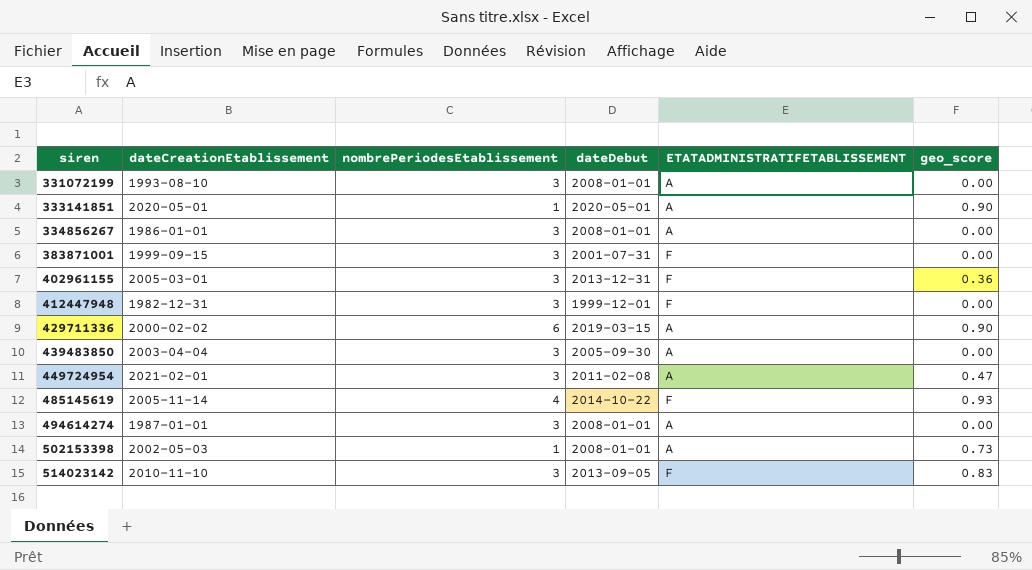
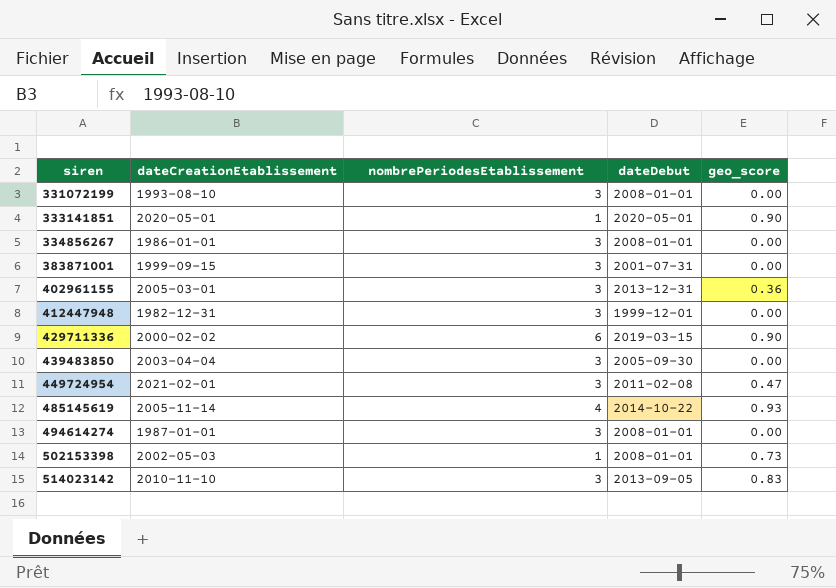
column ETATADMINISTRATIFETABLISSEMENT | position: 5 -> none

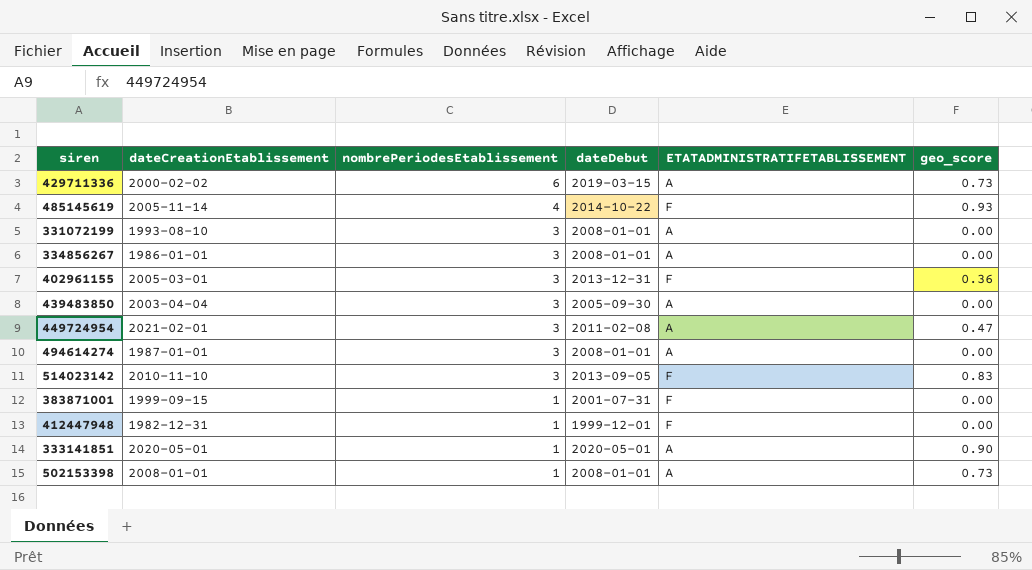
row order: siren ascending -> nombrePeriodesEtablissement descending
column ETATADMINISTRATIFETABLISSEMENT | position: none -> 5
429711336 | geo_score: 0.90 -> 0.73
383871001 | nombrePeriodesEtablissement: 3 -> 1
412447948 | nombrePeriodesEtablissement: 3 -> 1
502153398 | dateCreationEtablissement: 2002-05-03 -> 2008-01-01

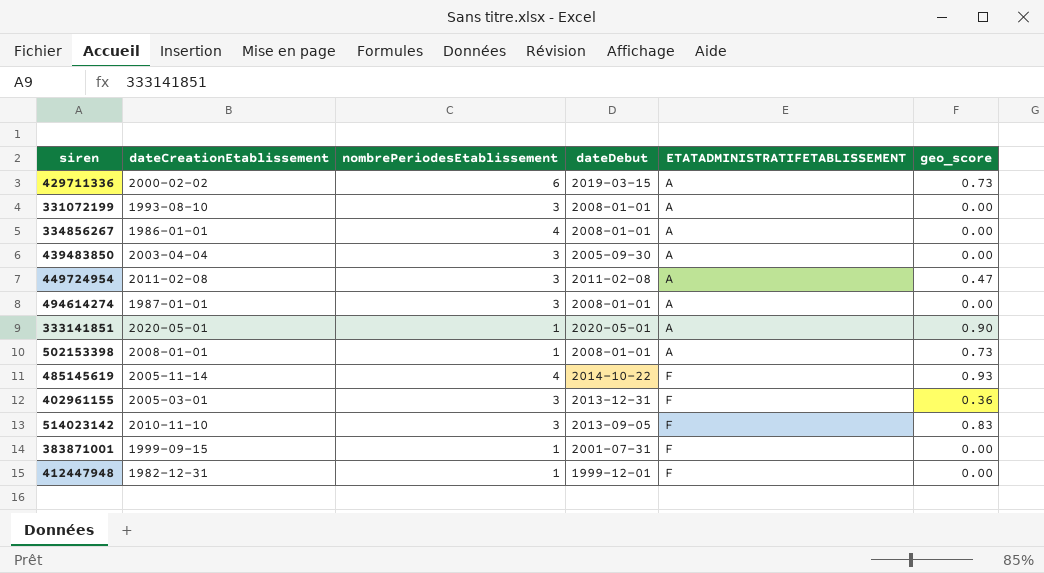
row order: nombrePeriodesEtablissement descending -> ETATADMINISTRATIFETABLISSEMENT ascending
334856267 | nombrePeriodesEtablissement: 3 -> 4
449724954 | dateCreationEtablissement: 2021-02-01 -> 2011-02-08

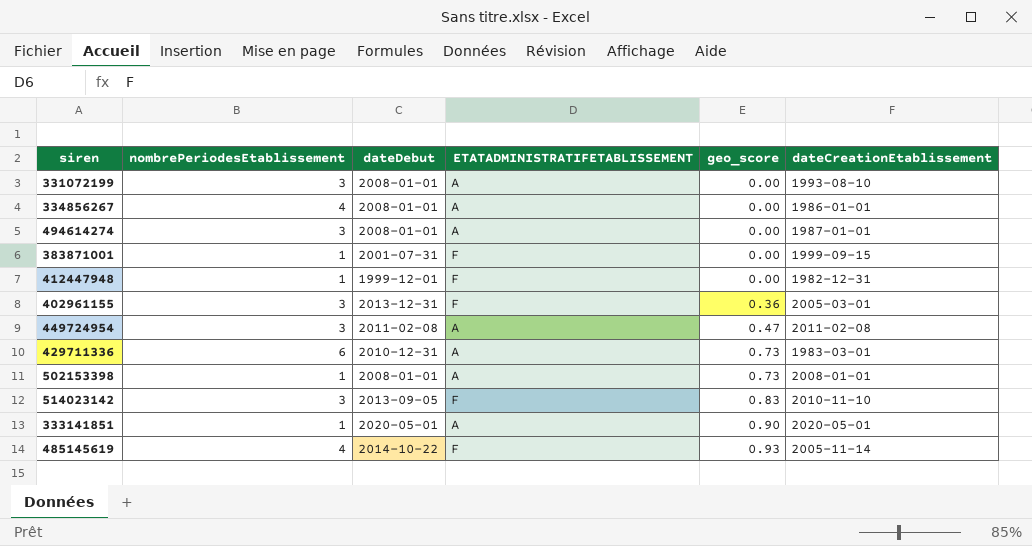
row order: ETATADMINISTRATIFETABLISSEMENT ascending -> geo_score ascending
column dateCreationEtablissement | position: 2 -> 6
row 439483850: 2003-04-04 | 3 | 2005-09-30 | A | 0.00 -> none
429711336 | dateDebut: 2019-03-15 -> 2010-12-31
429711336 | dateCreationEtablissement: 2000-02-02 -> 1983-03-01

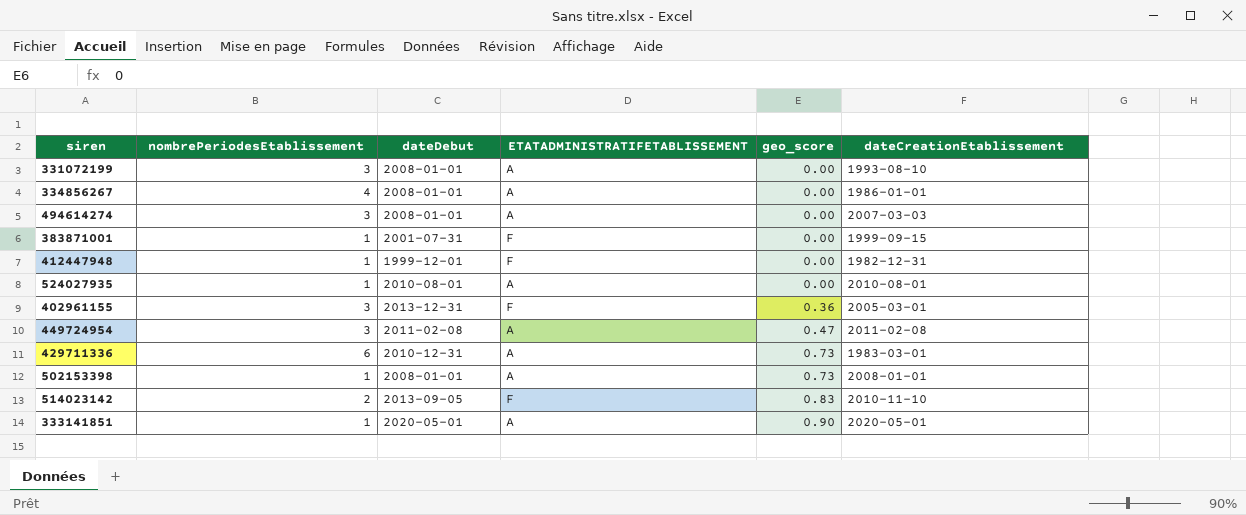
row 485145619: 4 | 2014-10-22 | F | 0.93 | 2005-11-14 -> none
494614274 | dateCreationEtablissement: 1987-01-01 -> 2007-03-03
row 524027935: none -> 1 | 2010-08-01 | A | 0.00 | 2010-08-01
514023142 | nombrePeriodesEtablissement: 3 -> 2

